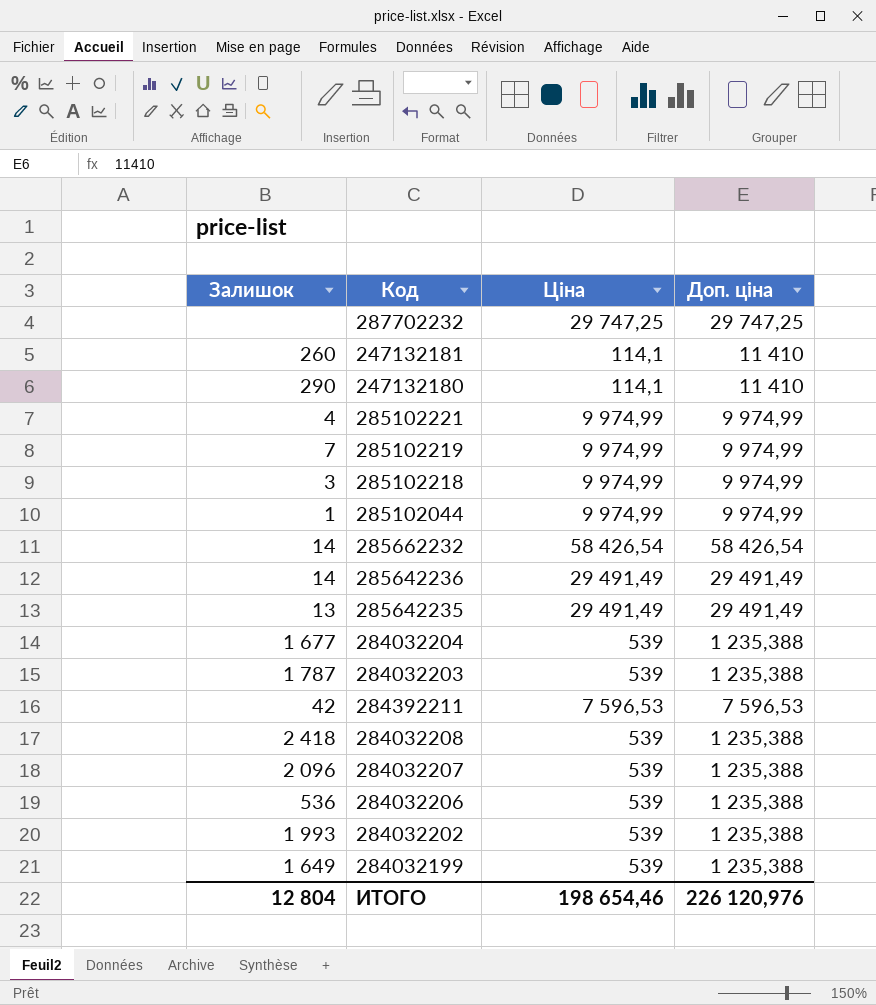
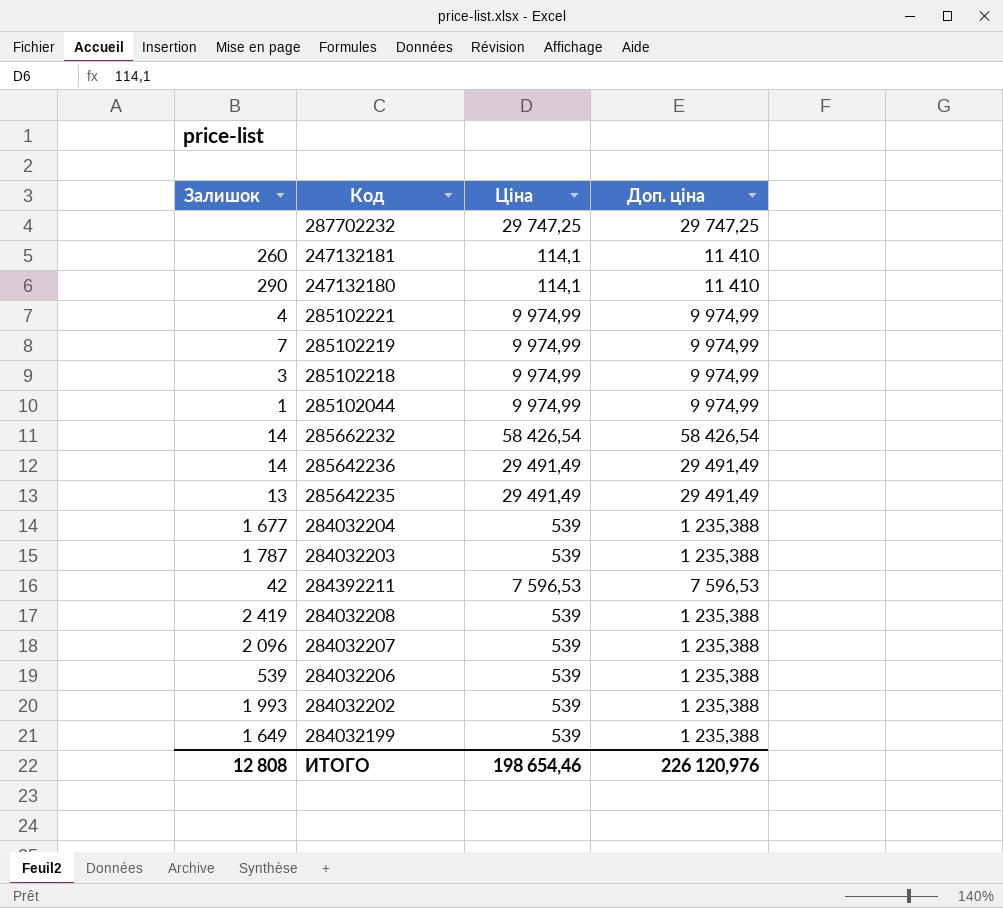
284032208 | Залишок: 2 418 -> 2 419
284032206 | Залишок: 536 -> 539
ИТОГО | Залишок: 12 804 -> 12 808

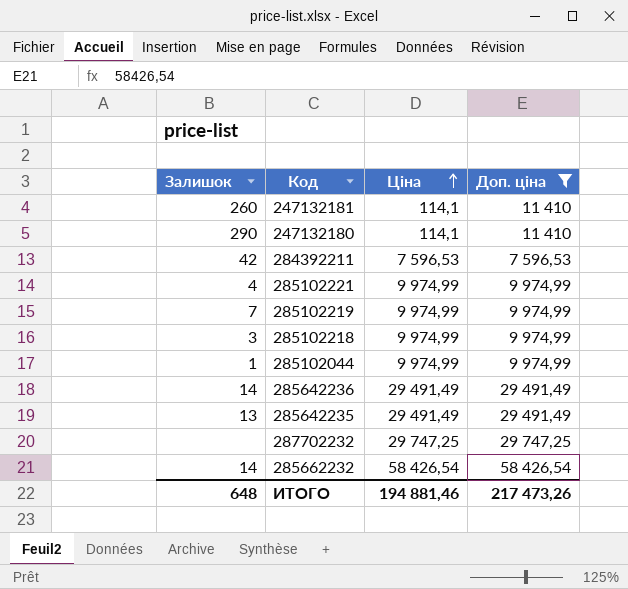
filter: none -> Доп. ціна != 1 235,388
row order: none -> Ціна ascending
ИТОГО | Залишок: 12 808 -> 648
ИТОГО | Ціна: 198 654,46 -> 194 881,46
ИТОГО | Доп. ціна: 226 120,976 -> 217 473,26

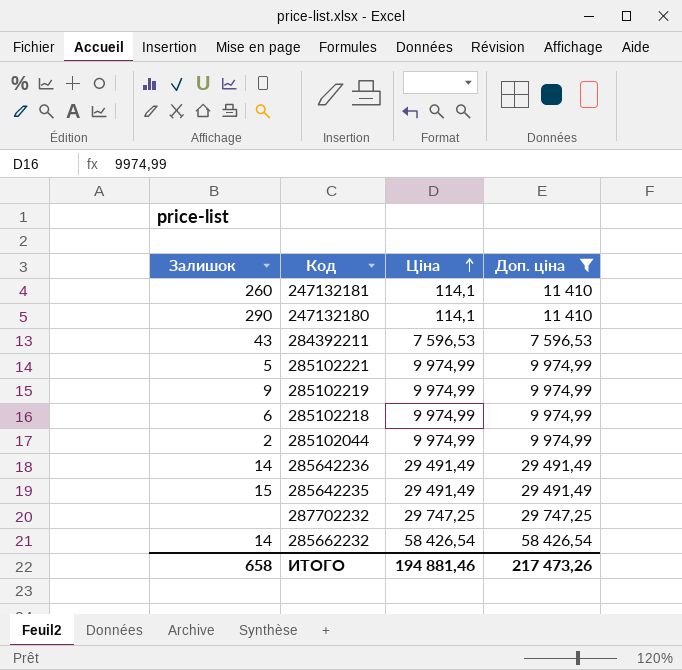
284392211 | Залишок: 42 -> 43
285102221 | Залишок: 4 -> 5
285102219 | Залишок: 7 -> 9
285102218 | Залишок: 3 -> 6
285102044 | Залишок: 1 -> 2
285642235 | Залишок: 13 -> 15
ИТОГО | Залишок: 648 -> 658

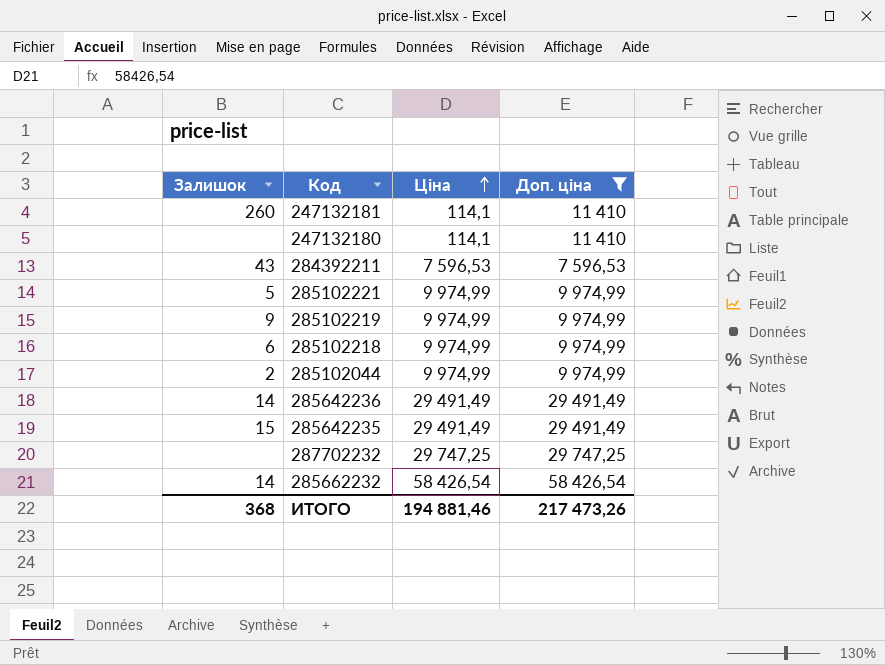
247132180 | Залишок: 290 -> none
ИТОГО | Залишок: 658 -> 368

